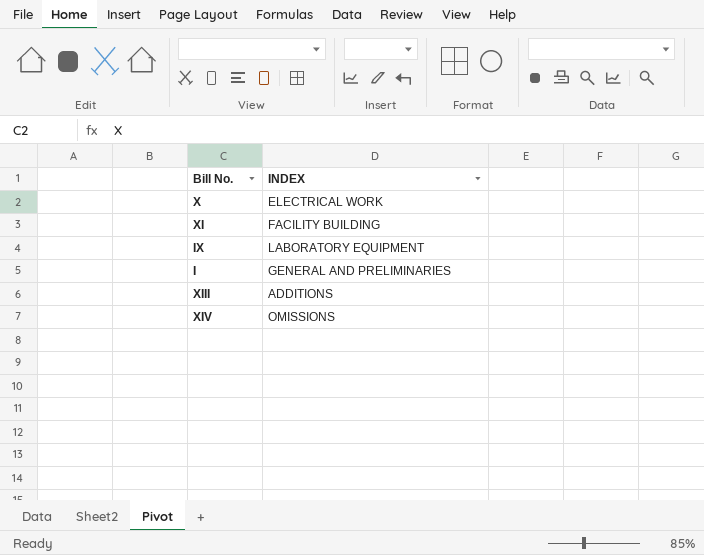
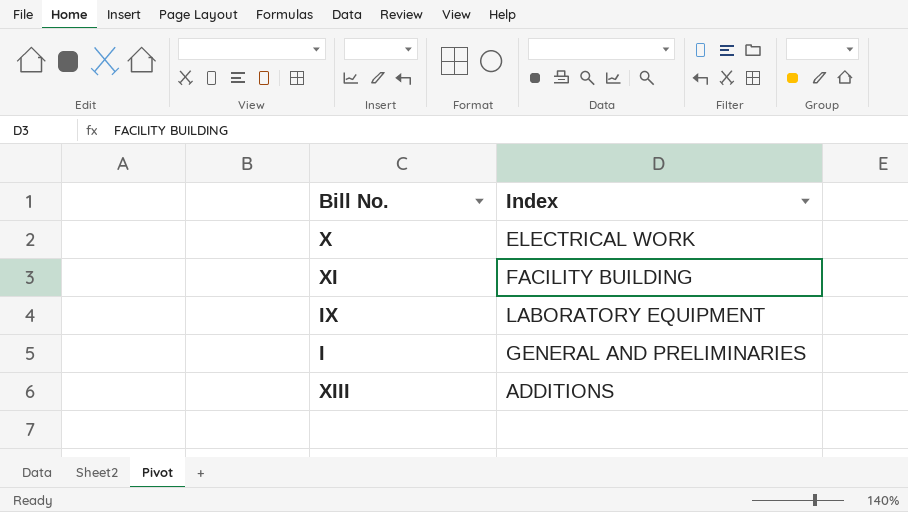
column name: INDEX -> Index
row XIV: OMISSIONS -> none

